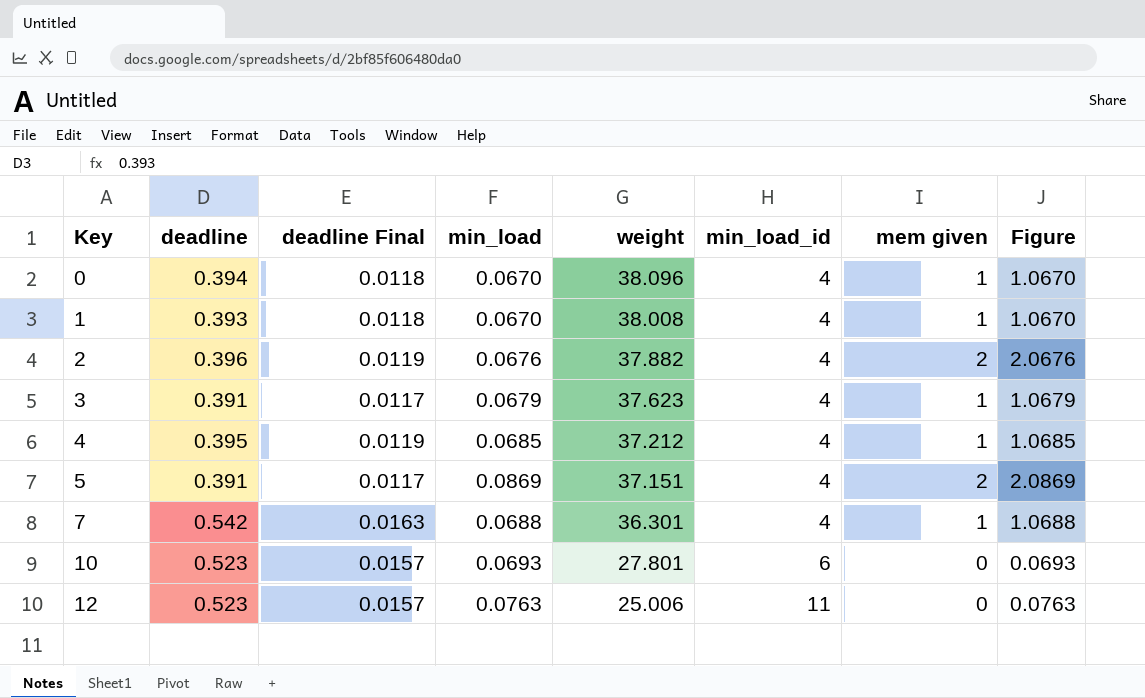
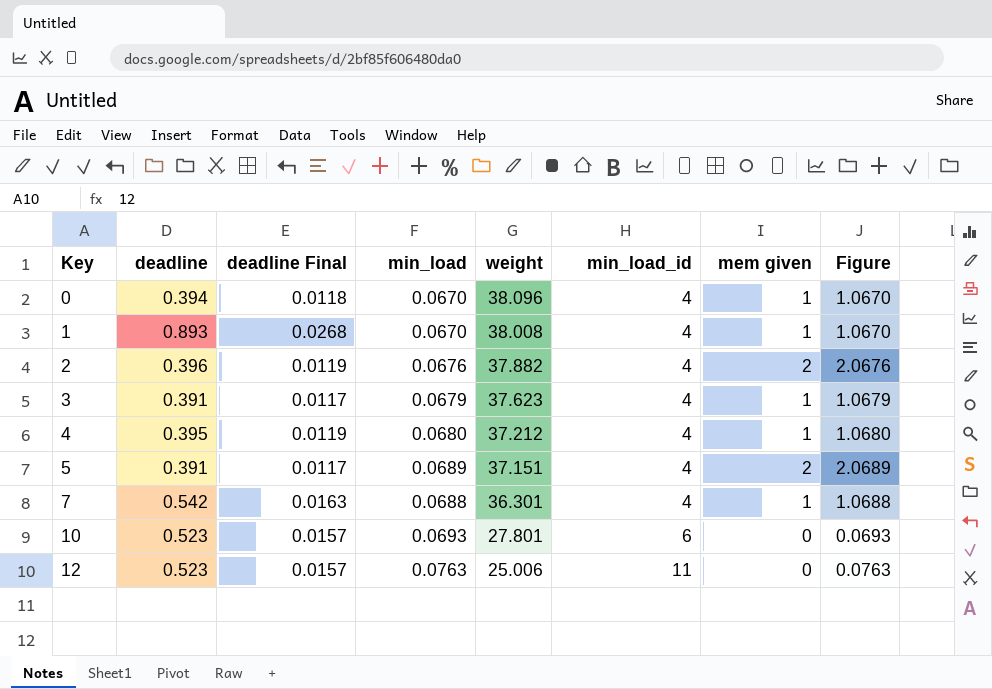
1 | deadline: 0.393 -> 0.893
1 | deadline Final: 0.0118 -> 0.0268
4 | min_load: 0.0685 -> 0.0680
4 | Figure: 1.0685 -> 1.0680
5 | min_load: 0.0869 -> 0.0689
5 | Figure: 2.0869 -> 2.0689

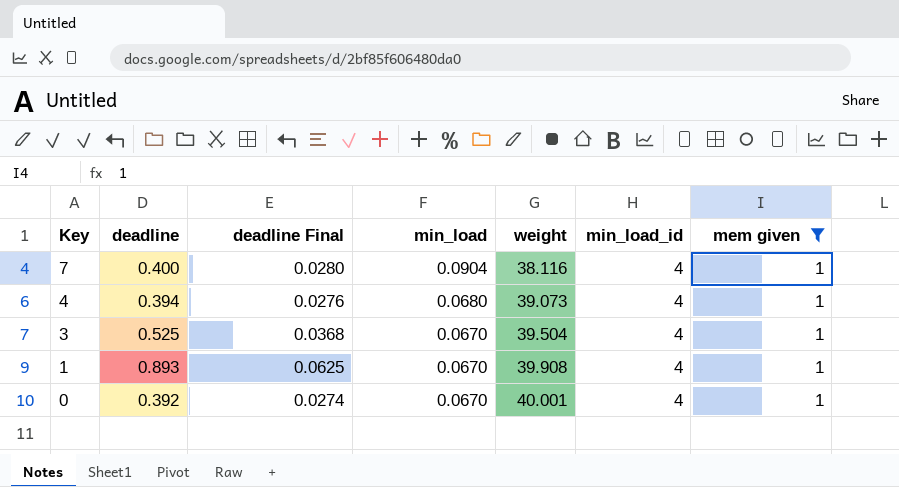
filter: none -> mem given = 1
row order: Key ascending -> Key descending
column Figure | formula: [min_load] + [mem given] -> none
column deadline Final | formula: [deadline] * 0.03 -> [deadline] * 0.07
7 | deadline: 0.542 -> 0.400
7 | min_load: 0.0688 -> 0.0904
7 | weight: 36.301 -> 38.116
4 | deadline: 0.395 -> 0.394
4 | weight: 37.212 -> 39.073
3 | deadline: 0.391 -> 0.525
3 | min_load: 0.0679 -> 0.0670
3 | weight: 37.623 -> 39.504
1 | weight: 38.008 -> 39.908
0 | deadline: 0.394 -> 0.392
0 | weight: 38.096 -> 40.001

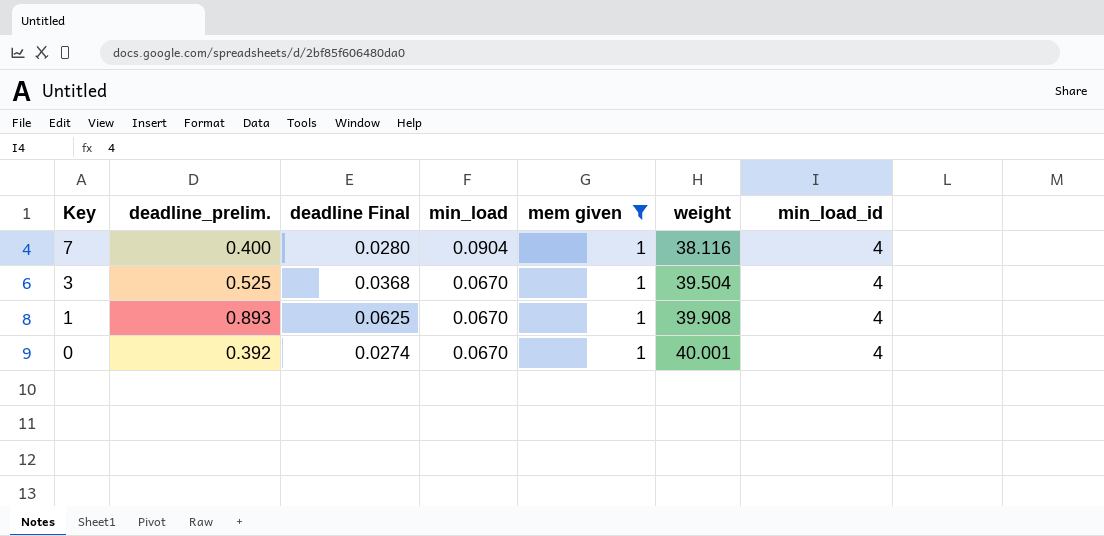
column name: deadline -> deadline_prelim.
column mem given | position: 7 -> 5
row 4: 0.394 | 0.0276 | 0.0680 | 39.073 | 4 | 1 -> none

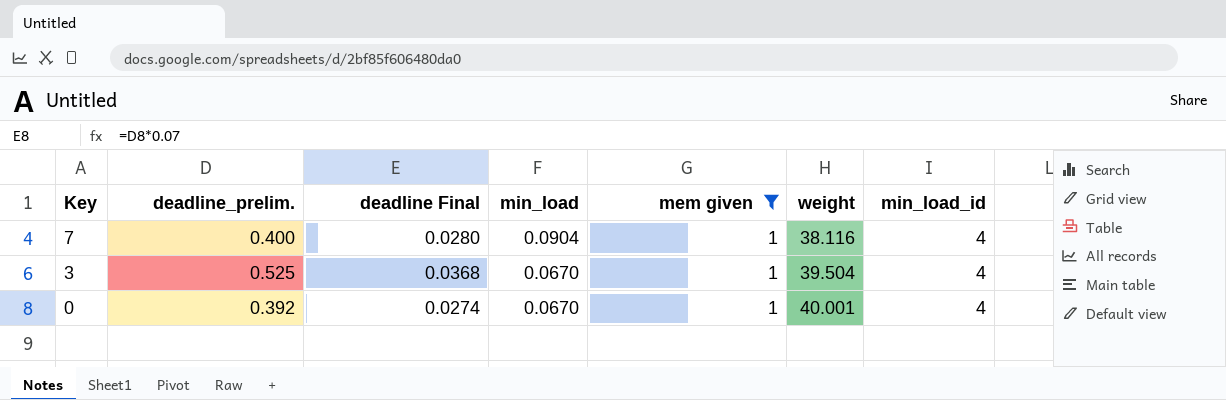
row 1: 0.893 | 0.0625 | 0.0670 | 1 | 39.908 | 4 -> none

